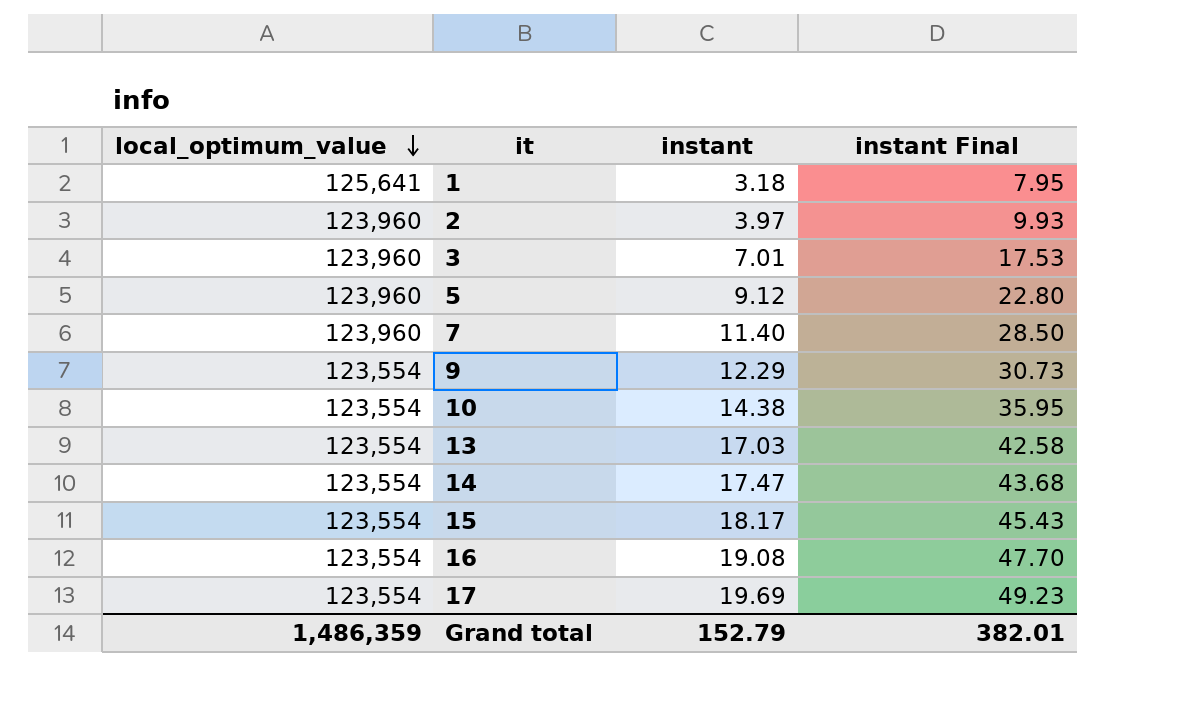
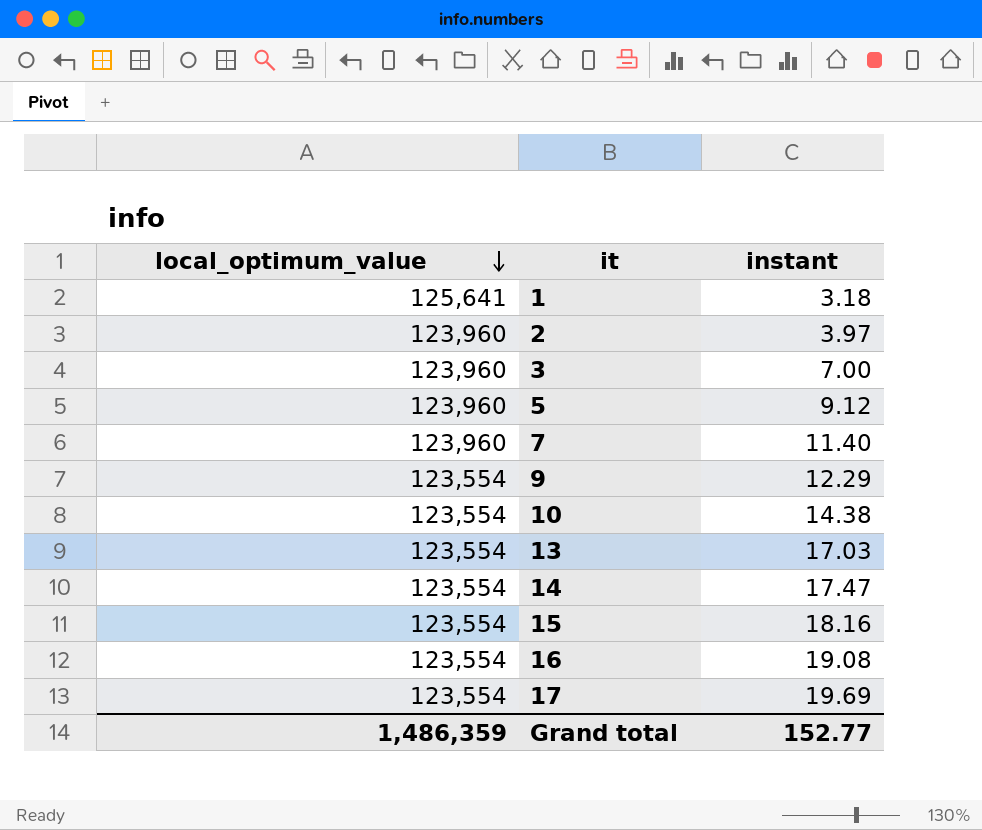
column instant Final | formula: [instant] * 2.5 -> none
3 | instant: 7.01 -> 7.00
15 | instant: 18.17 -> 18.16
Grand total | instant: 152.79 -> 152.77

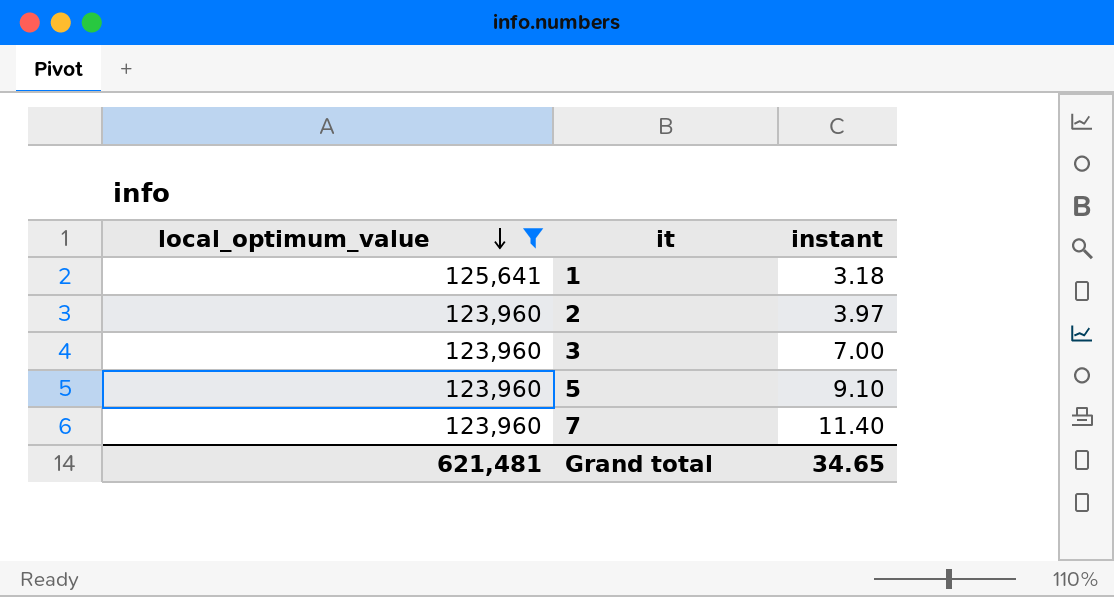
filter: none -> local_optimum_value != 123,554
5 | instant: 9.12 -> 9.10
Grand total | local_optimum_value: 1,486,359 -> 621,481
Grand total | instant: 152.77 -> 34.65

